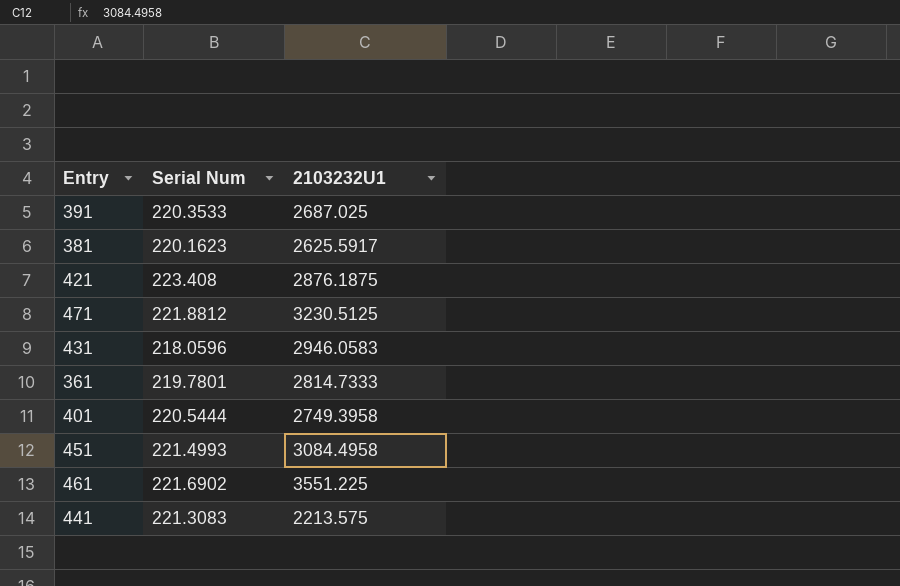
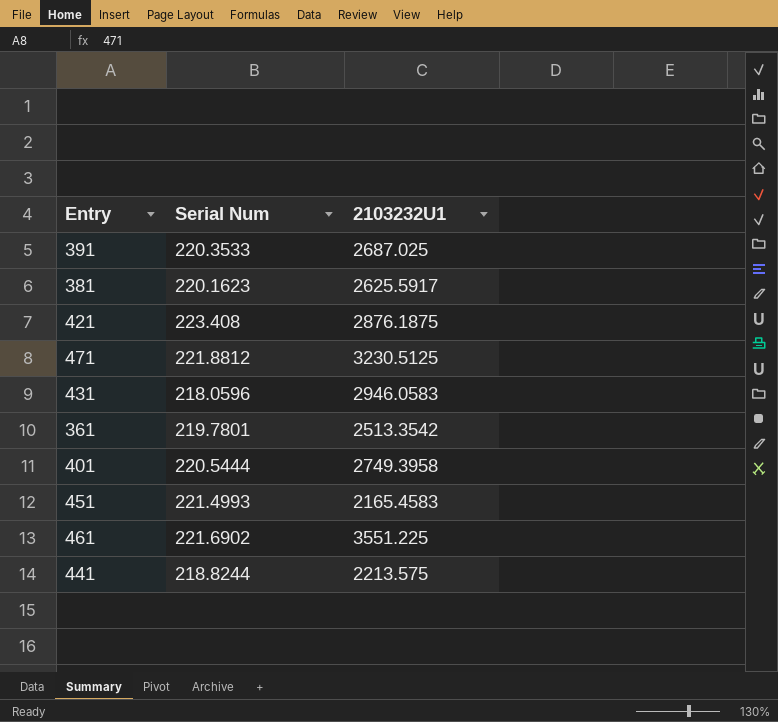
361 | 2103232U1: 2814.7333 -> 2513.3542
451 | 2103232U1: 3084.4958 -> 2165.4583
441 | Serial Num: 221.3083 -> 218.8244

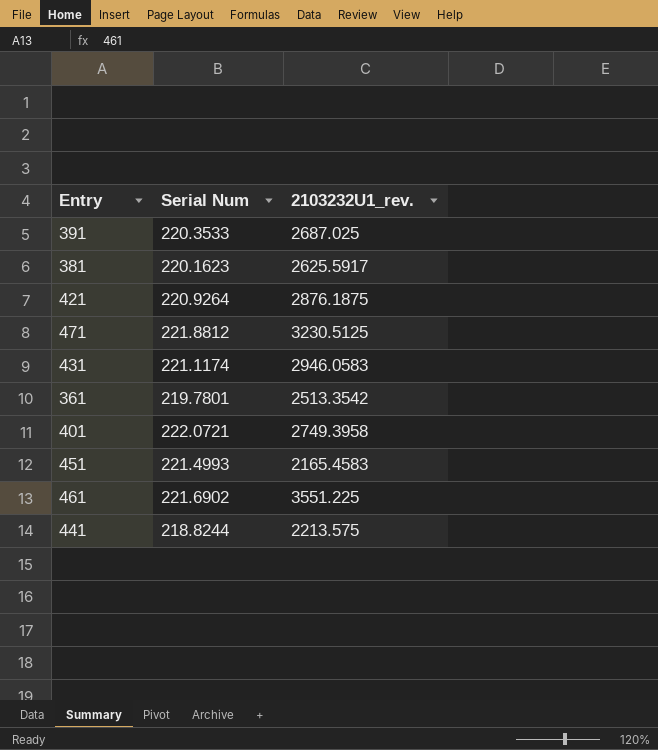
column name: 2103232U1 -> 2103232U1_rev.
421 | Serial Num: 223.408 -> 220.9264
431 | Serial Num: 218.0596 -> 221.1174
401 | Serial Num: 220.5444 -> 222.0721

